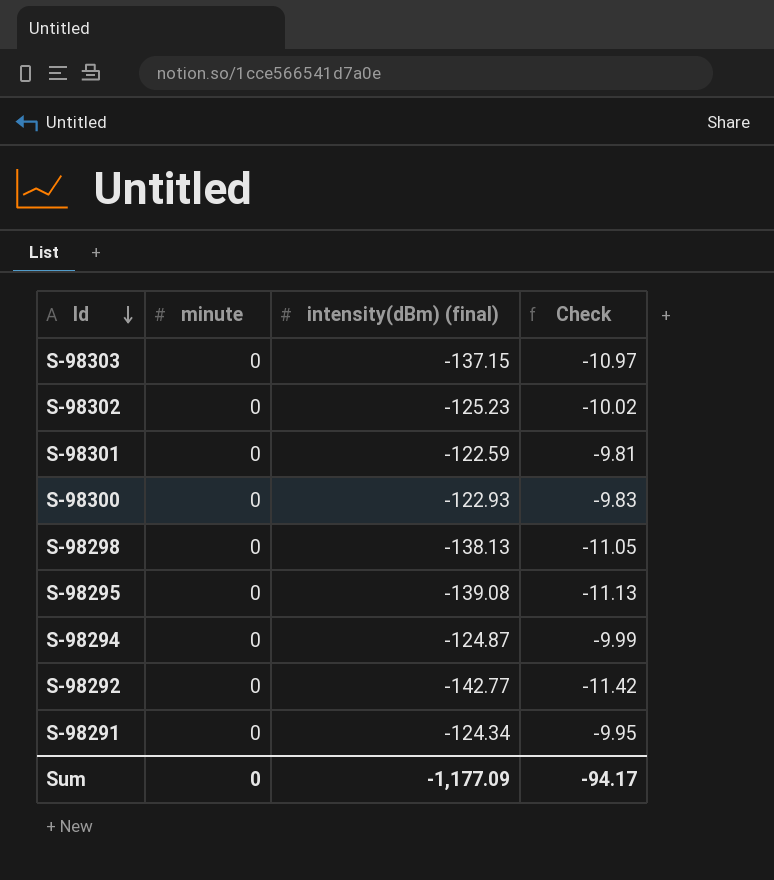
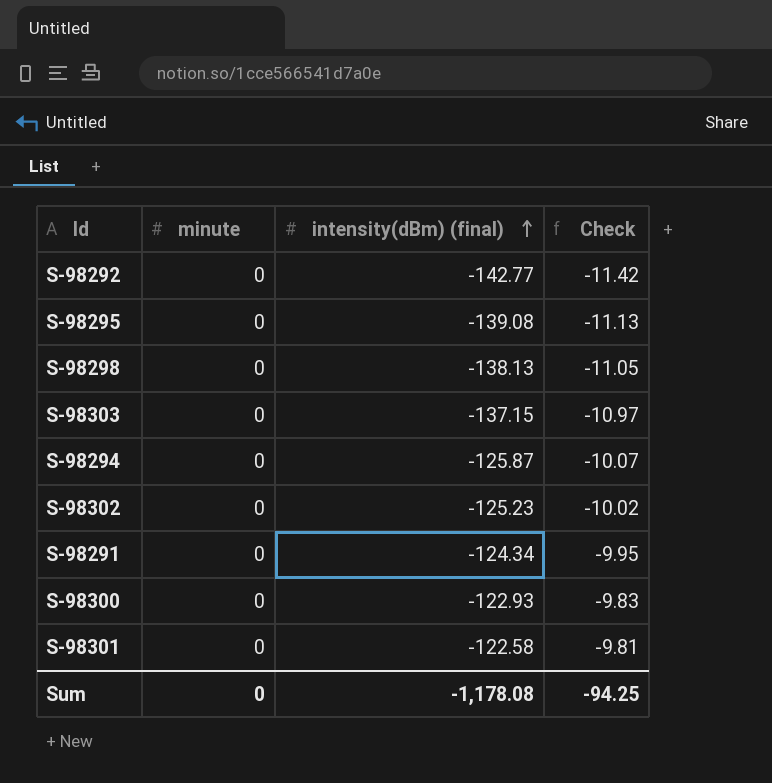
row order: Id descending -> intensity(dBm) (final) ascending
S-98294 | intensity(dBm) (final): -124.87 -> -125.87
S-98294 | Check: -9.99 -> -10.07
S-98301 | intensity(dBm) (final): -122.59 -> -122.58
Sum | intensity(dBm) (final): -1,177.09 -> -1,178.08
Sum | Check: -94.17 -> -94.25

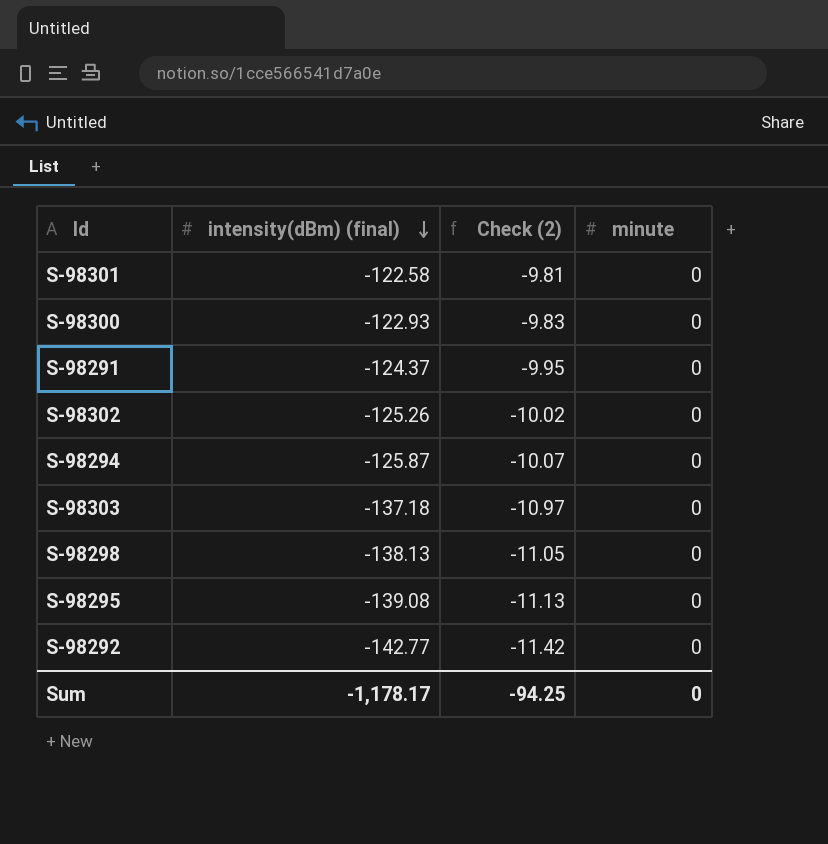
row order: intensity(dBm) (final) ascending -> intensity(dBm) (final) descending
column name: Check -> Check (2)
column minute | position: 2 -> 4
S-98291 | intensity(dBm) (final): -124.34 -> -124.37
S-98302 | intensity(dBm) (final): -125.23 -> -125.26
S-98303 | intensity(dBm) (final): -137.15 -> -137.18
Sum | intensity(dBm) (final): -1,178.08 -> -1,178.17

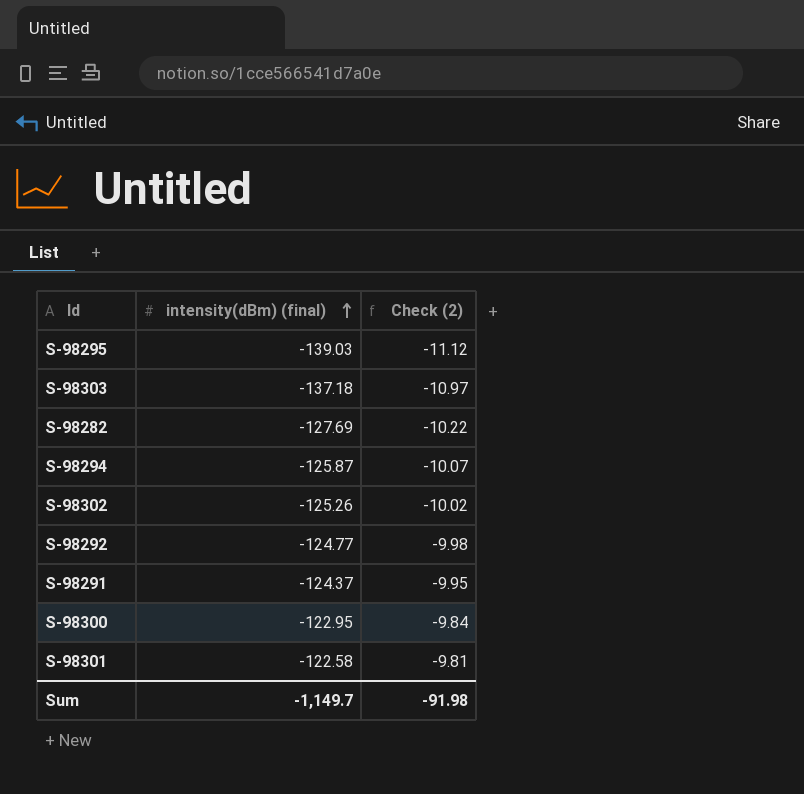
row order: intensity(dBm) (final) descending -> intensity(dBm) (final) ascending
column minute | position: 4 -> none
row S-98298: -138.13 | -11.05 | 0 -> none
S-98295 | intensity(dBm) (final): -139.08 -> -139.03
S-98295 | Check (2): -11.13 -> -11.12
row S-98282: none -> -127.69 | -10.22
S-98292 | intensity(dBm) (final): -142.77 -> -124.77
S-98292 | Check (2): -11.42 -> -9.98
S-98300 | intensity(dBm) (final): -122.93 -> -122.95
S-98300 | Check (2): -9.83 -> -9.84
Sum | intensity(dBm) (final): -1,178.17 -> -1,149.7
Sum | Check (2): -94.25 -> -91.98

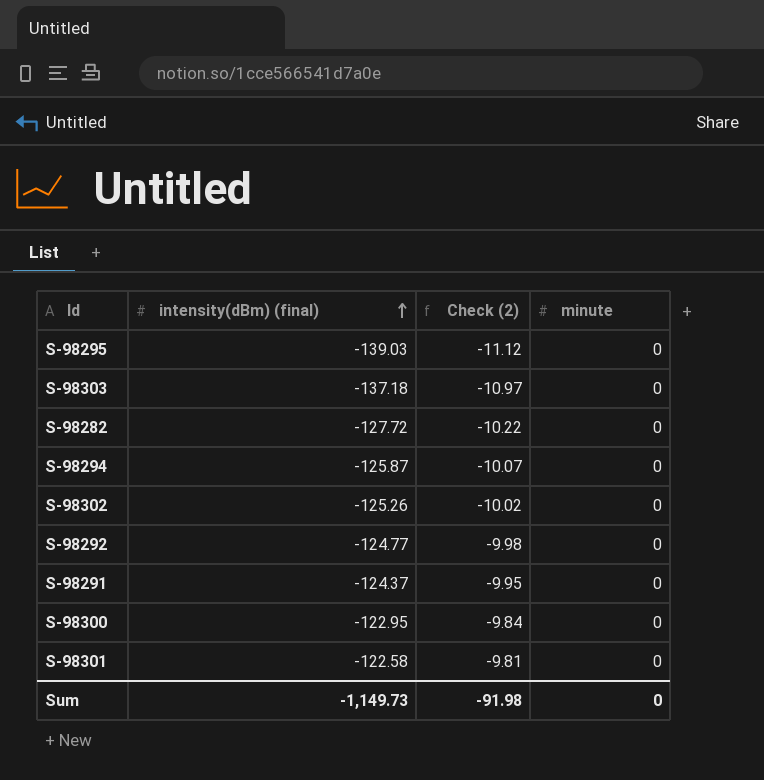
column minute | position: none -> 4
S-98282 | intensity(dBm) (final): -127.69 -> -127.72
Sum | intensity(dBm) (final): -1,149.7 -> -1,149.73

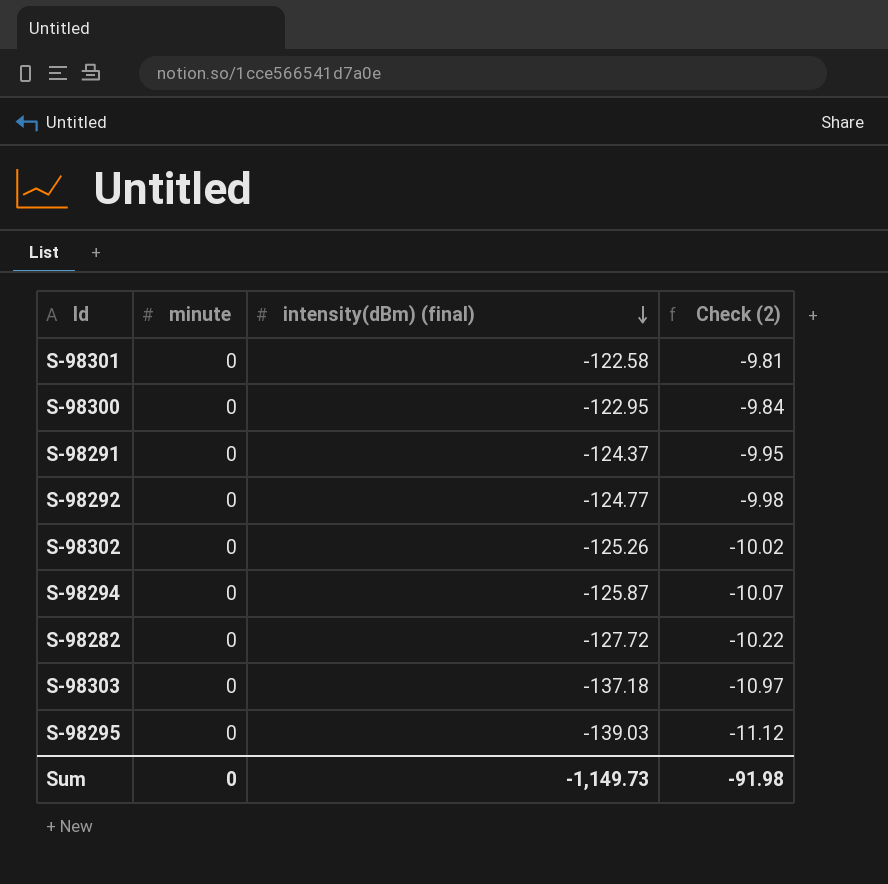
row order: intensity(dBm) (final) ascending -> intensity(dBm) (final) descending
column minute | position: 4 -> 2

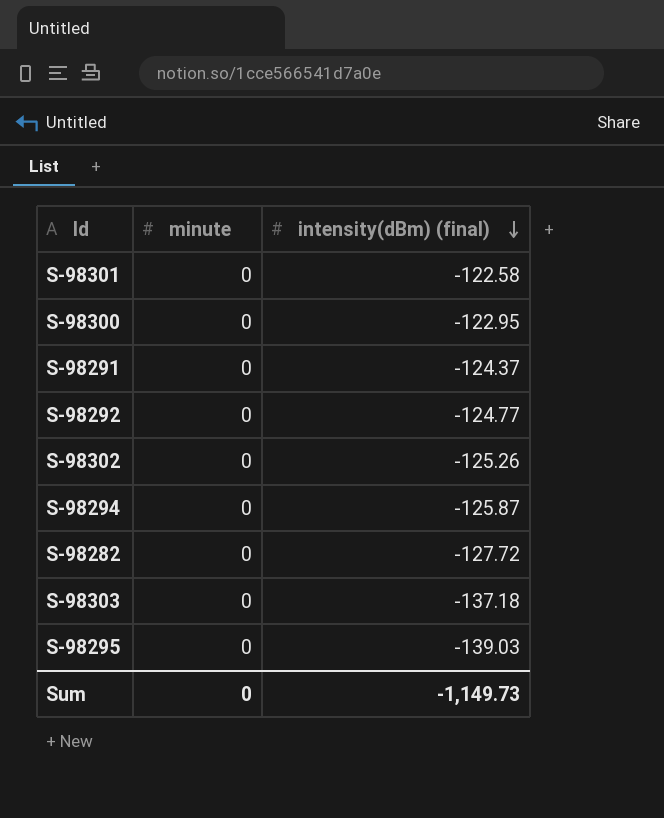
column Check (2) | formula: [intensity(dBm) (final)] * 0.08 -> none

